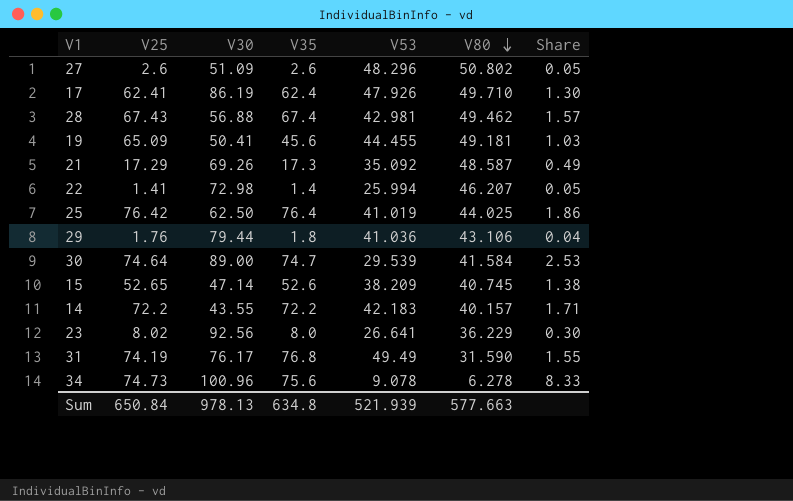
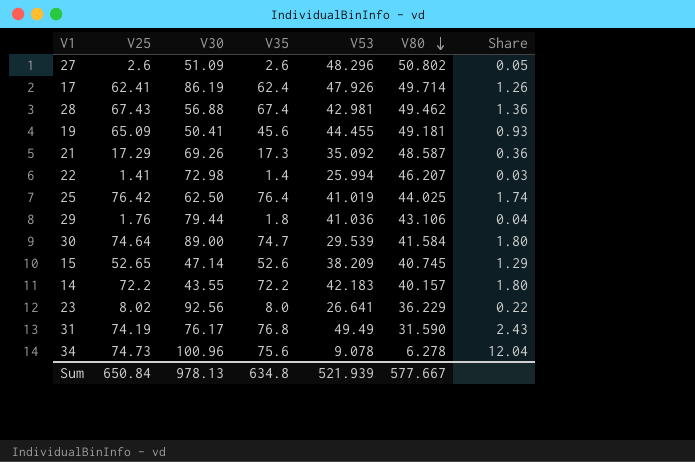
column Share | formula: [V35] / [V53] -> [V35] / [V80]
17 | V80: 49.710 -> 49.714
Sum | V80: 577.663 -> 577.667

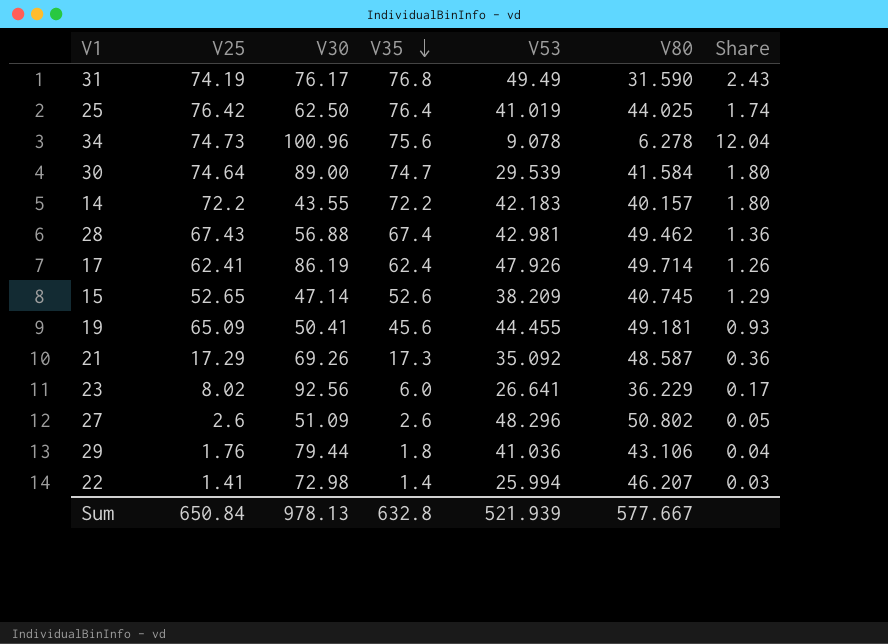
row order: V80 descending -> V35 descending
23 | V35: 8.0 -> 6.0
23 | Share: 0.22 -> 0.17
Sum | V35: 634.8 -> 632.8

